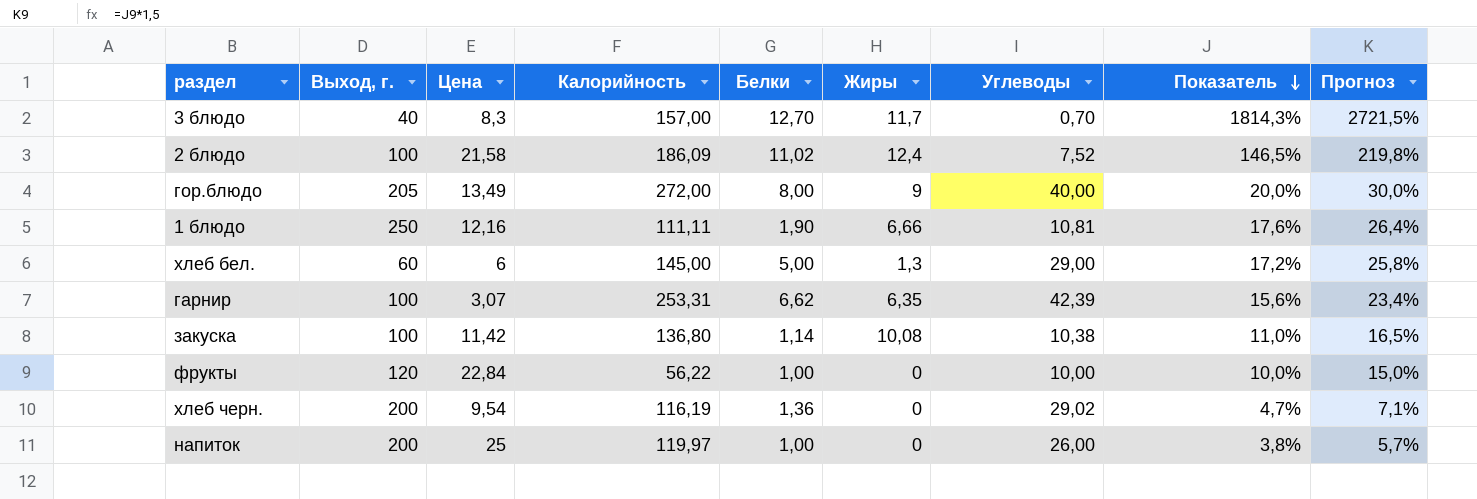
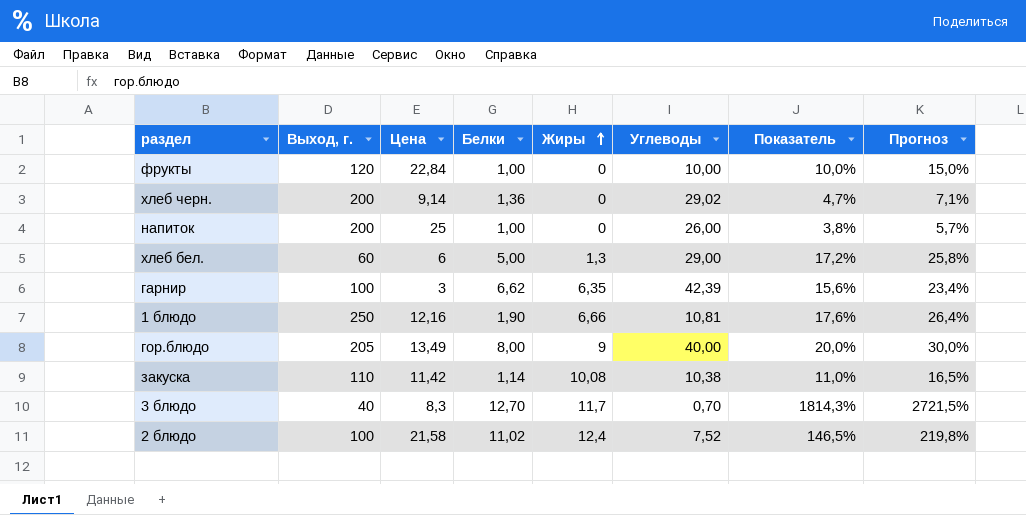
row order: Показатель descending -> Жиры ascending
column Калорийность | position: 4 -> none
хлеб черн. | Цена: 9,54 -> 9,14
гарнир | Цена: 3,07 -> 3
закуска | Выход, г.: 100 -> 110

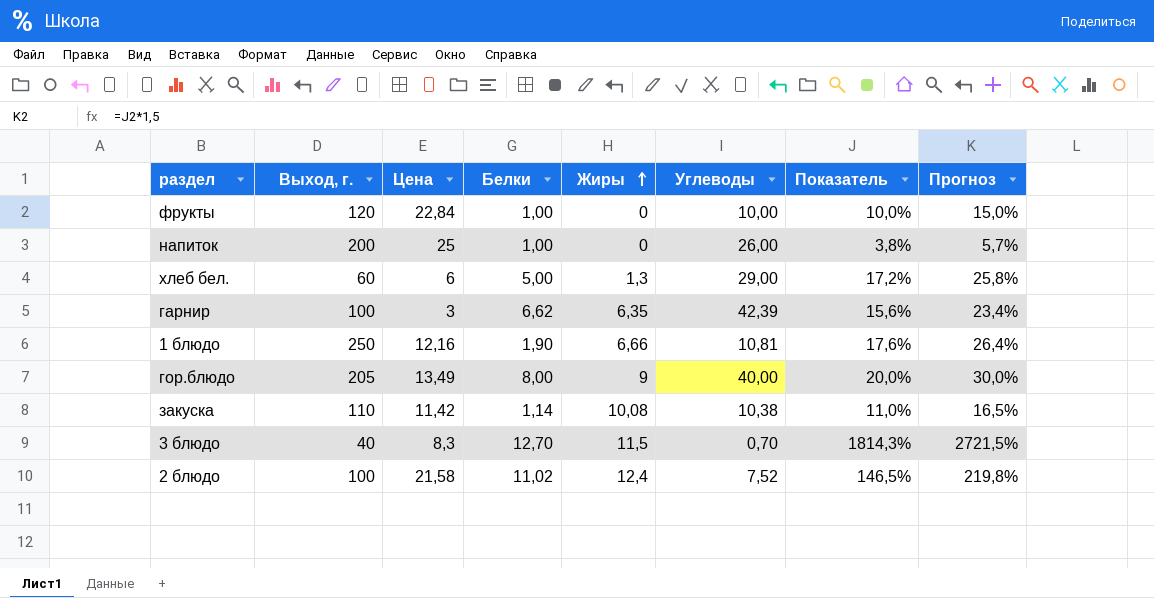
row хлеб черн.: 200 | 9,14 | 1,36 | 0 | 29,02 | 4,7% | 7,1% -> none
3 блюдо | Жиры: 11,7 -> 11,5

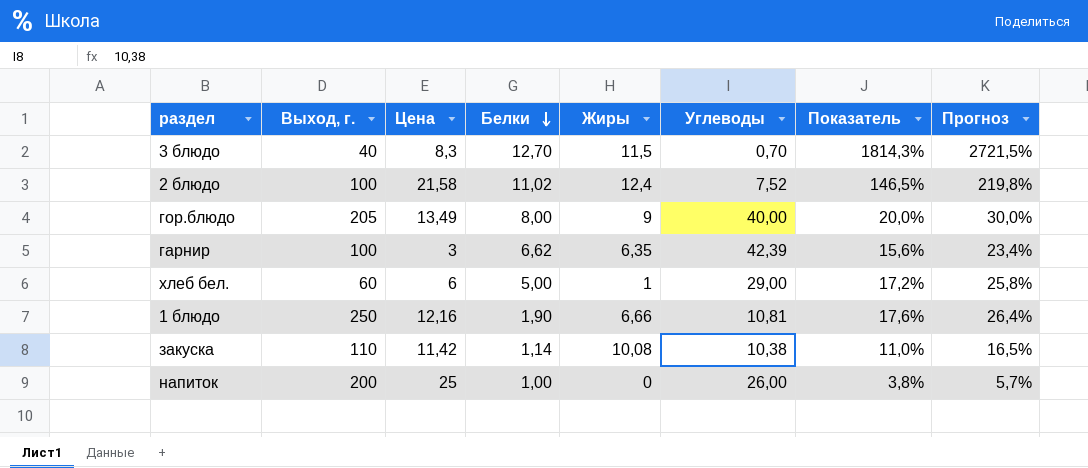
row order: Жиры ascending -> Белки descending
row фрукты: 120 | 22,84 | 1,00 | 0 | 10,00 | 10,0% | 15,0% -> none
хлеб бел. | Жиры: 1,3 -> 1

